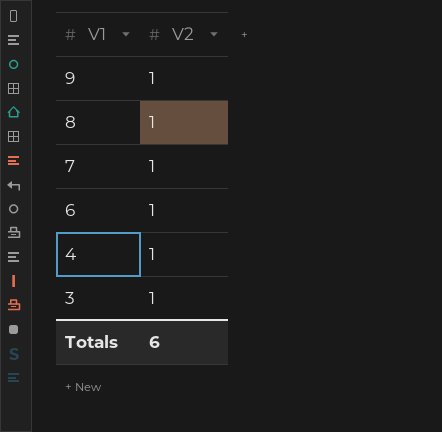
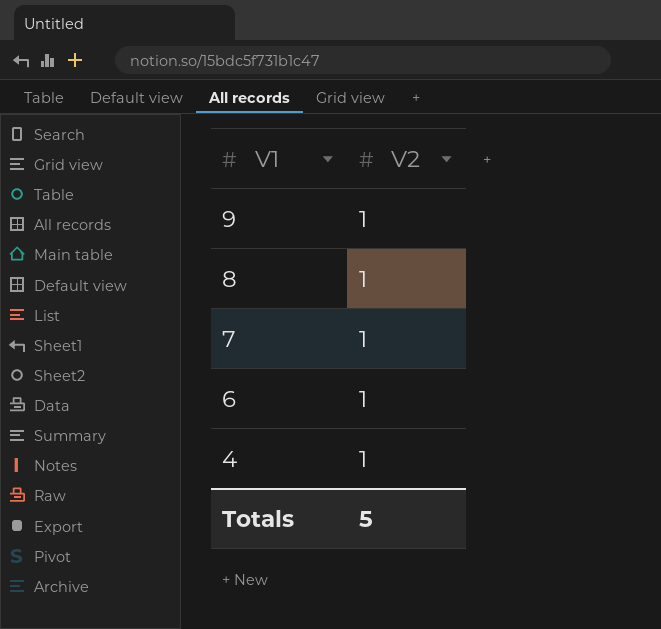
row 3: 1 -> none
Totals | V2: 6 -> 5

